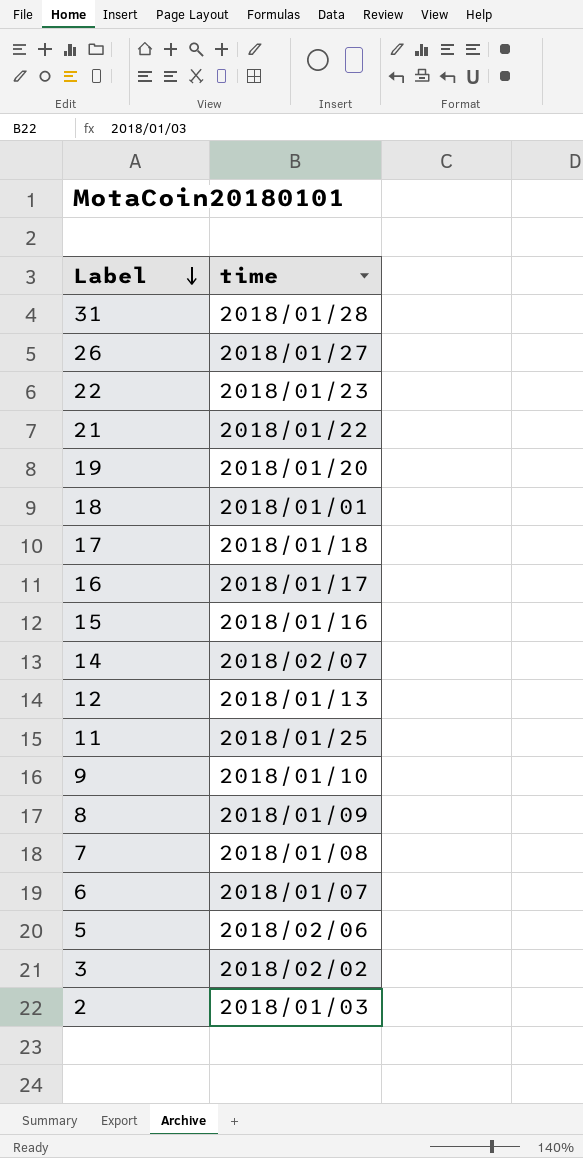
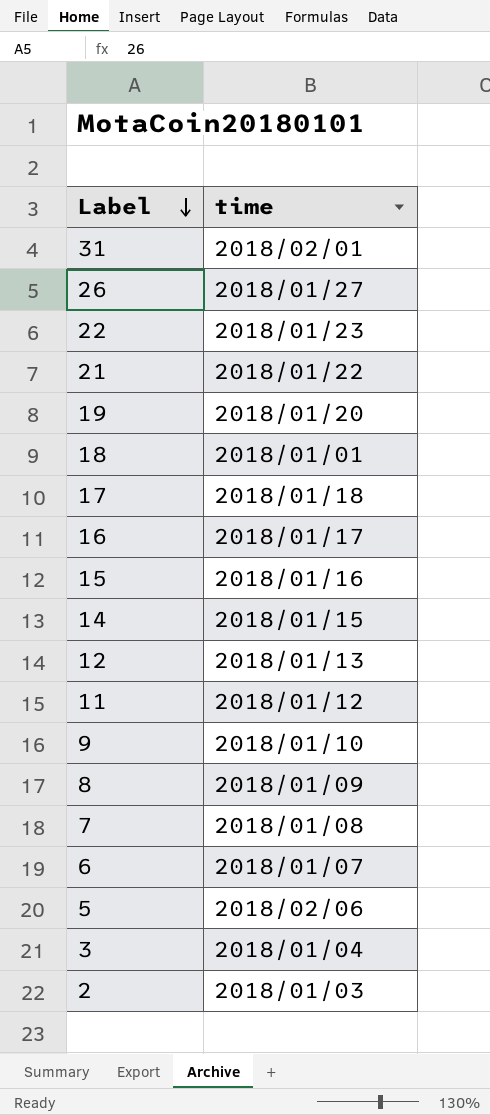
31 | time: 2018/01/28 -> 2018/02/01
14 | time: 2018/02/07 -> 2018/01/15
11 | time: 2018/01/25 -> 2018/01/12
3 | time: 2018/02/02 -> 2018/01/04

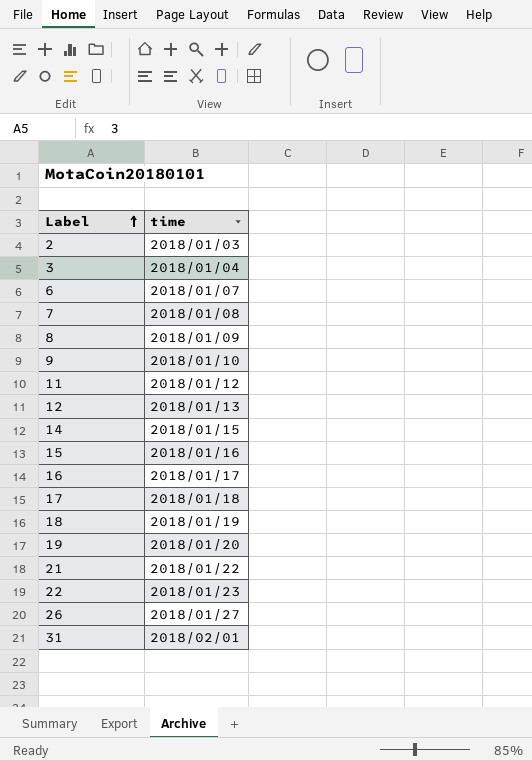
row order: Label descending -> Label ascending
row 5: 2018/02/06 -> none
18 | time: 2018/01/01 -> 2018/01/19

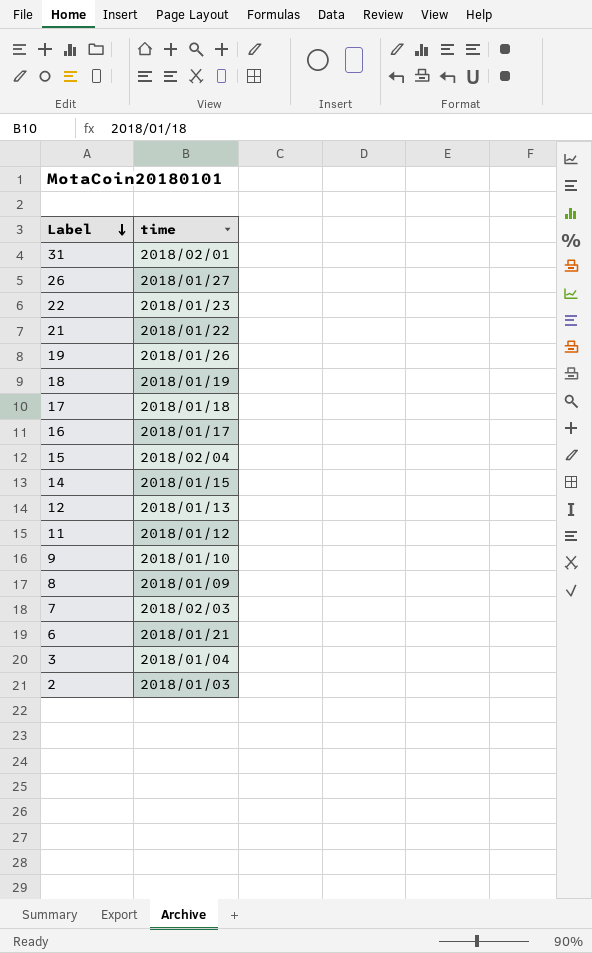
row order: Label ascending -> Label descending
19 | time: 2018/01/20 -> 2018/01/26
15 | time: 2018/01/16 -> 2018/02/04
7 | time: 2018/01/08 -> 2018/02/03
6 | time: 2018/01/07 -> 2018/01/21

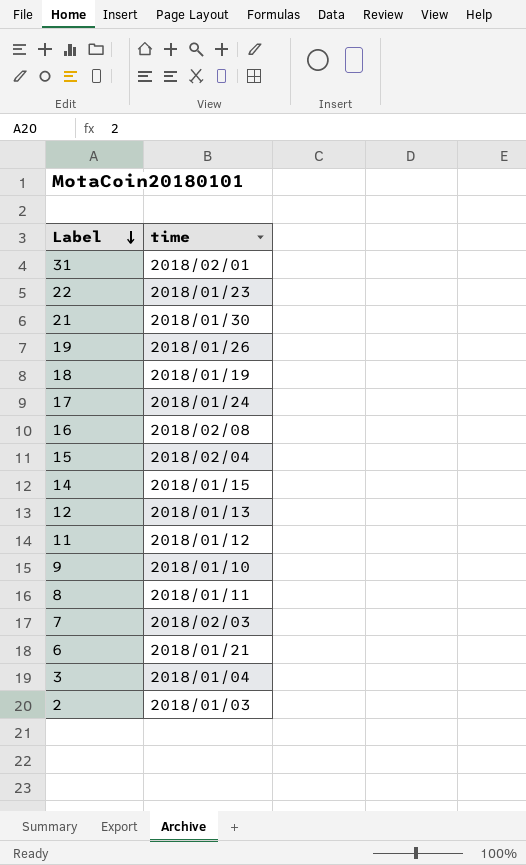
row 26: 2018/01/27 -> none
21 | time: 2018/01/22 -> 2018/01/30
17 | time: 2018/01/18 -> 2018/01/24
16 | time: 2018/01/17 -> 2018/02/08
8 | time: 2018/01/09 -> 2018/01/11

